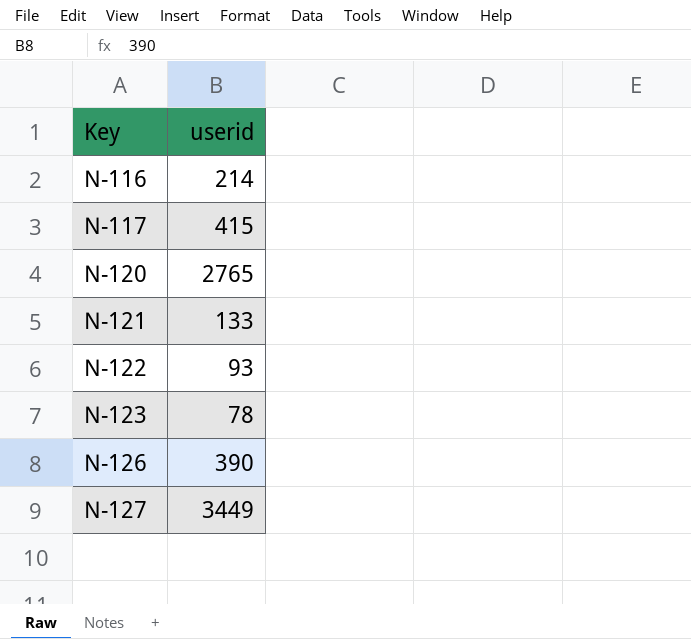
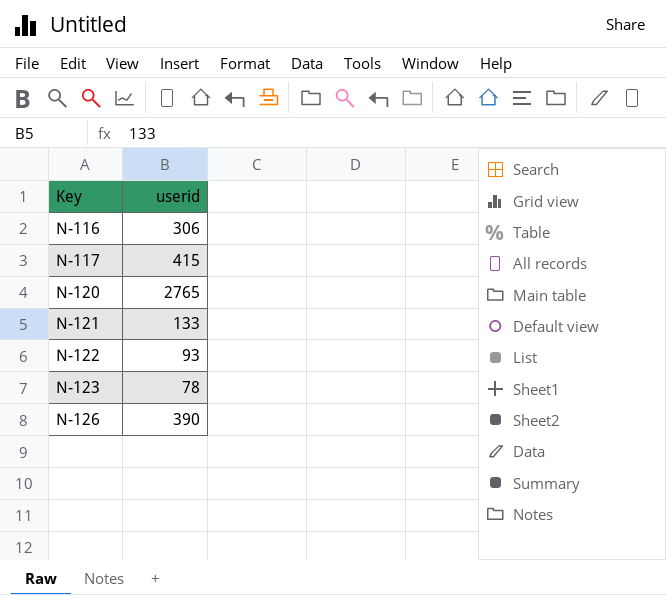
row N-127: 3449 -> none
N-116 | userid: 214 -> 306

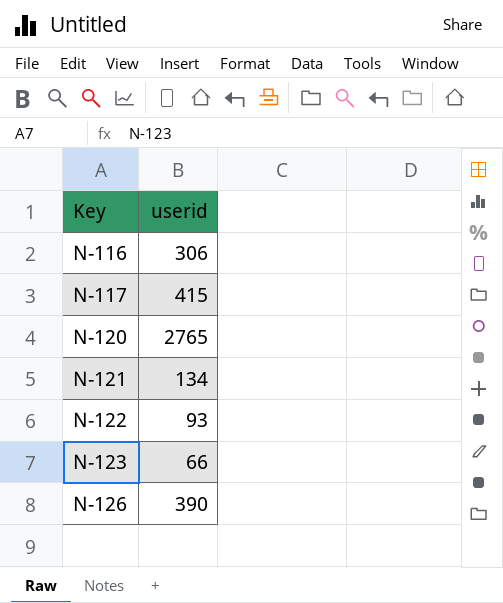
N-121 | userid: 133 -> 134
N-123 | userid: 78 -> 66

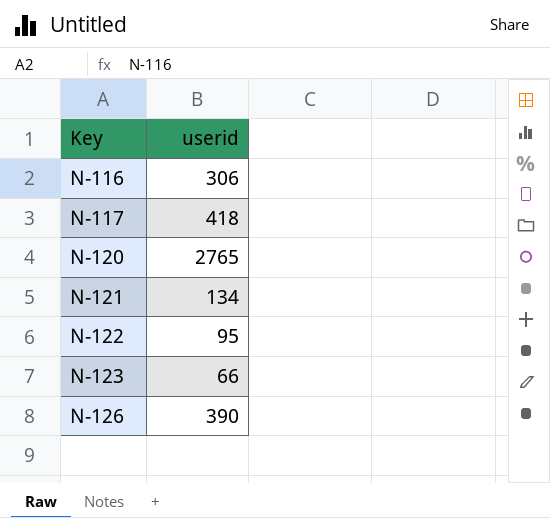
N-117 | userid: 415 -> 418
N-122 | userid: 93 -> 95

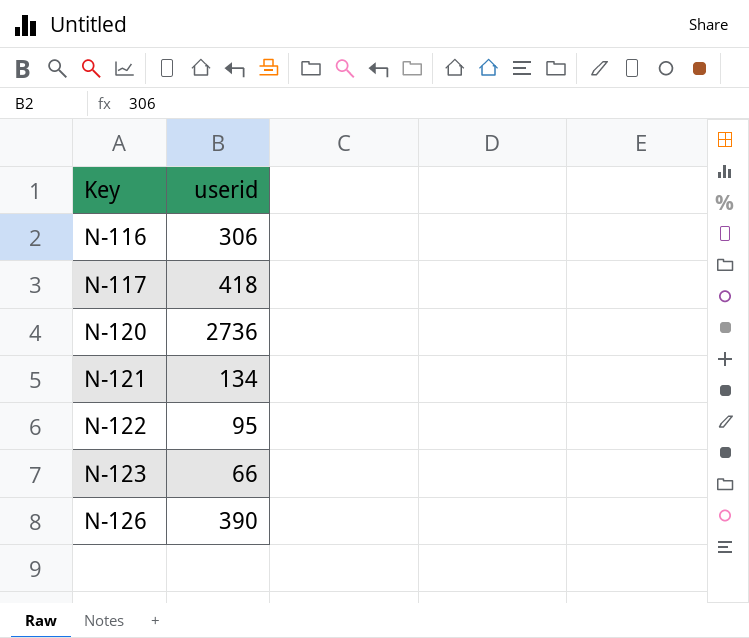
N-120 | userid: 2765 -> 2736

